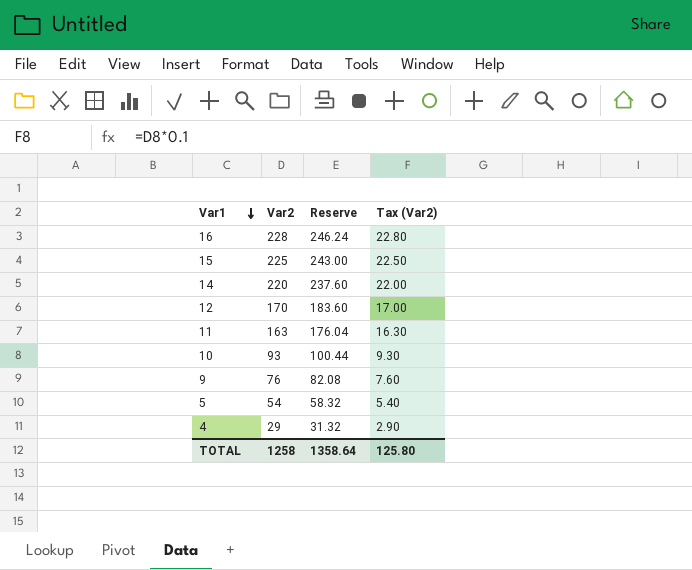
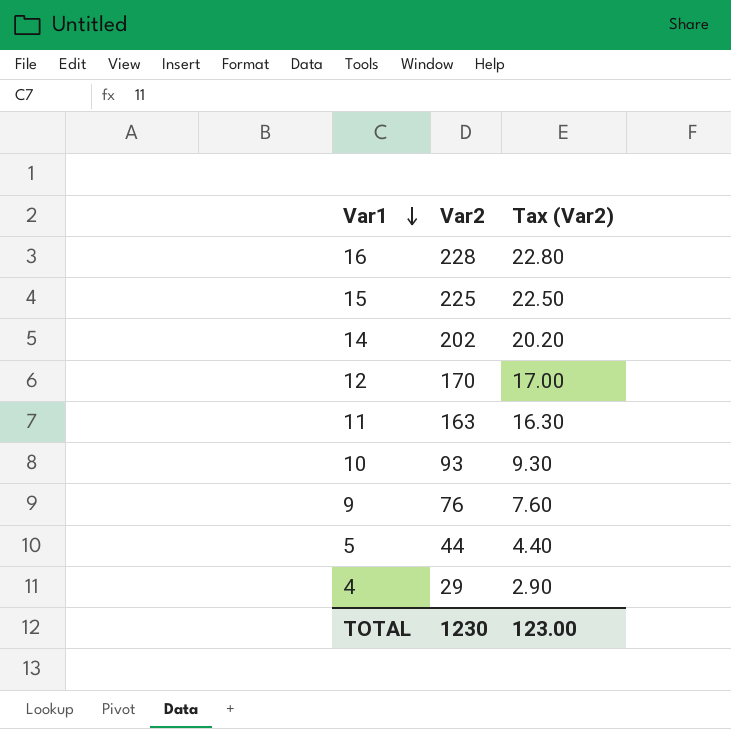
column Reserve | formula: [Var2] * 1.08 -> none
14 | Var2: 220 -> 202
14 | Tax (Var2): 22.00 -> 20.20
5 | Var2: 54 -> 44
5 | Tax (Var2): 5.40 -> 4.40
TOTAL | Var2: 1258 -> 1230
TOTAL | Tax (Var2): 125.80 -> 123.00

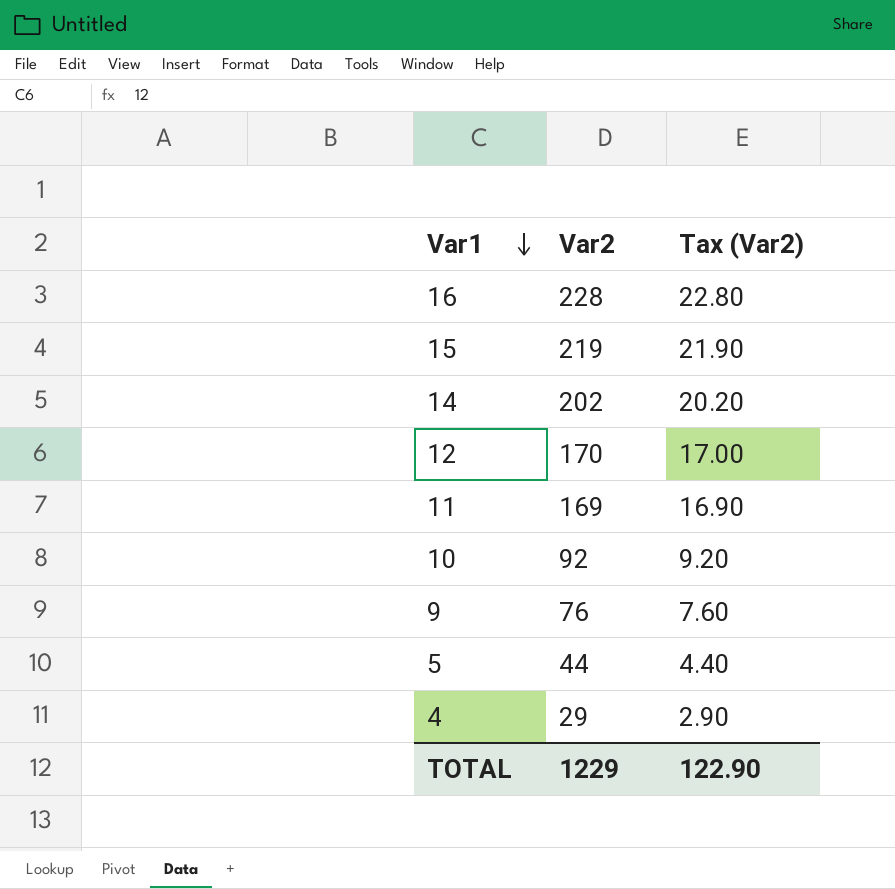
15 | Var2: 225 -> 219
15 | Tax (Var2): 22.50 -> 21.90
11 | Var2: 163 -> 169
11 | Tax (Var2): 16.30 -> 16.90
10 | Var2: 93 -> 92
10 | Tax (Var2): 9.30 -> 9.20
TOTAL | Var2: 1230 -> 1229
TOTAL | Tax (Var2): 123.00 -> 122.90

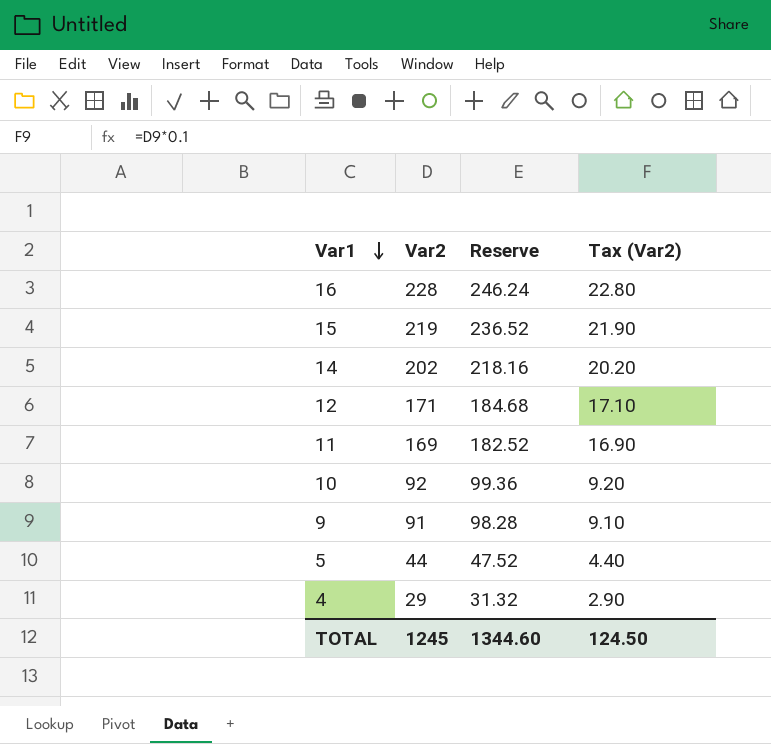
column Reserve | formula: none -> [Var2] * 1.08
12 | Var2: 170 -> 171
12 | Tax (Var2): 17.00 -> 17.10
9 | Var2: 76 -> 91
9 | Tax (Var2): 7.60 -> 9.10
TOTAL | Var2: 1229 -> 1245
TOTAL | Tax (Var2): 122.90 -> 124.50

